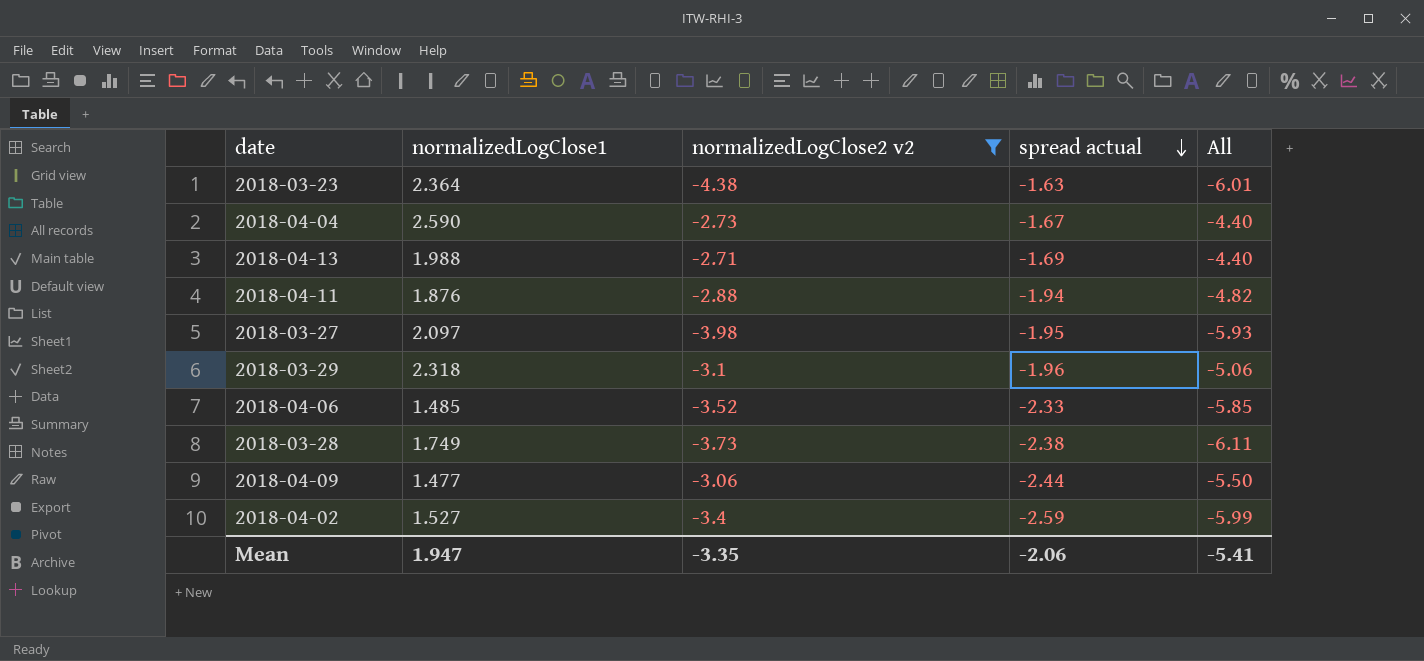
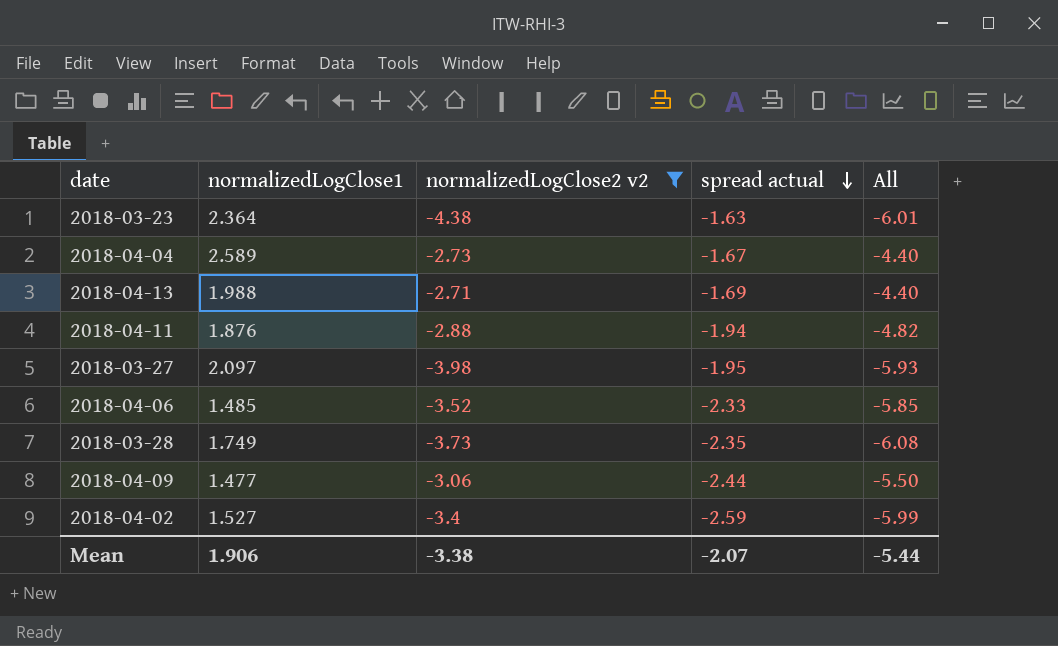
row 2018-03-29: 2.318 | -3.1 | -1.96 | -5.06 -> none
2018-04-04 | normalizedLogClose1: 2.590 -> 2.589
2018-03-28 | spread actual: -2.38 -> -2.35
2018-03-28 | All: -6.11 -> -6.08
Mean | normalizedLogClose1: 1.947 -> 1.906
Mean | normalizedLogClose2 v2: -3.35 -> -3.38
Mean | spread actual: -2.06 -> -2.07
Mean | All: -5.41 -> -5.44

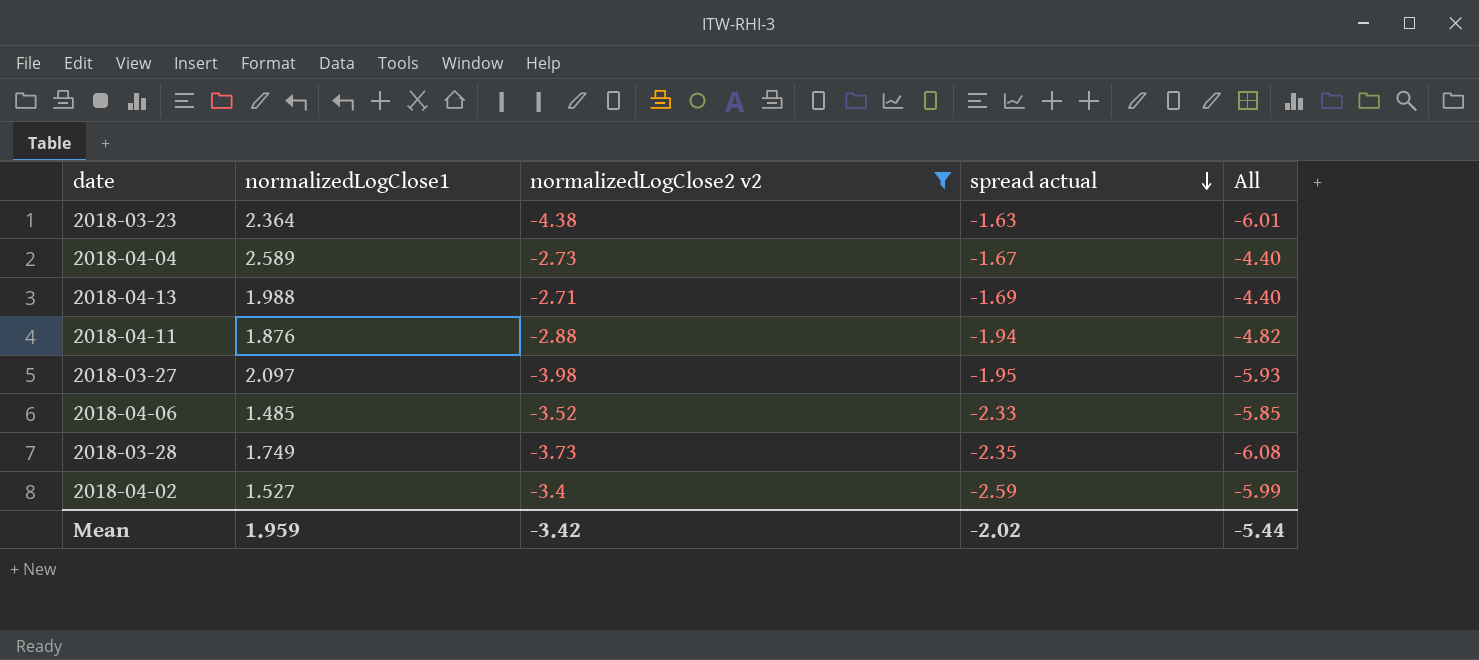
row 2018-04-09: 1.477 | -3.06 | -2.44 | -5.50 -> none
Mean | normalizedLogClose1: 1.906 -> 1.959
Mean | normalizedLogClose2 v2: -3.38 -> -3.42
Mean | spread actual: -2.07 -> -2.02

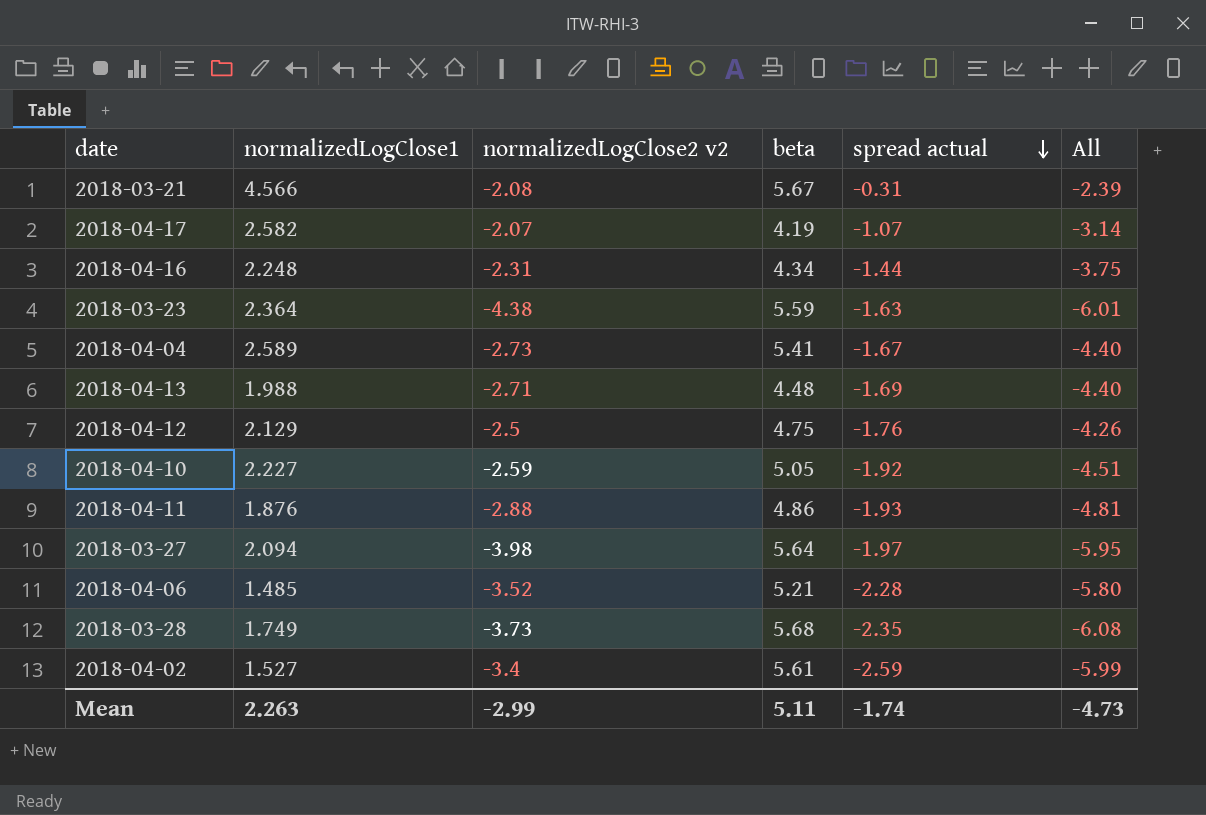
filter: normalizedLogClose2 v2 <= -2.71 -> none
column beta | position: none -> 4
2018-04-11 | spread actual: -1.94 -> -1.93
2018-04-11 | All: -4.82 -> -4.81
2018-03-27 | normalizedLogClose1: 2.097 -> 2.094
2018-03-27 | spread actual: -1.95 -> -1.97
2018-03-27 | All: -5.93 -> -5.95
2018-04-06 | spread actual: -2.33 -> -2.28
2018-04-06 | All: -5.85 -> -5.80
Mean | normalizedLogClose1: 1.959 -> 2.263
Mean | normalizedLogClose2 v2: -3.42 -> -2.99
Mean | spread actual: -2.02 -> -1.74
Mean | All: -5.44 -> -4.73

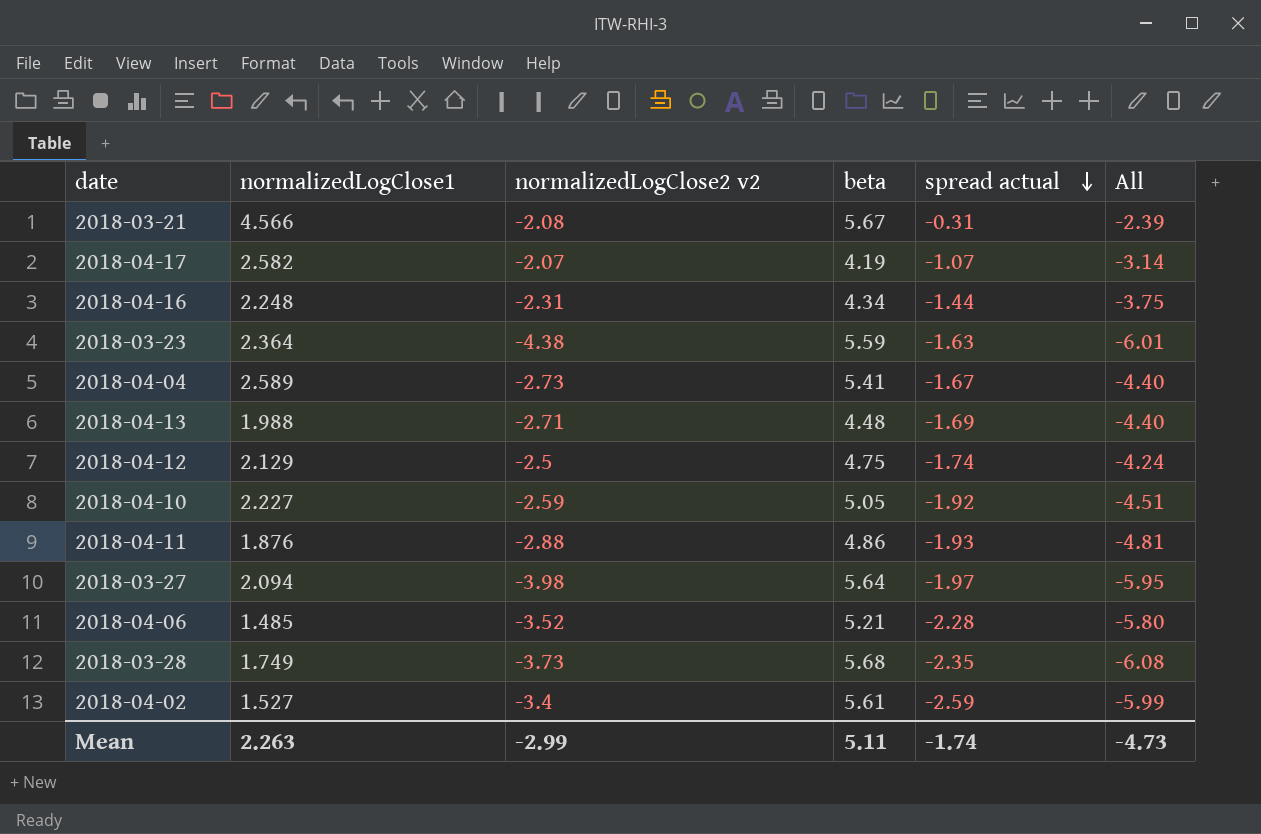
2018-04-12 | spread actual: -1.76 -> -1.74
2018-04-12 | All: -4.26 -> -4.24

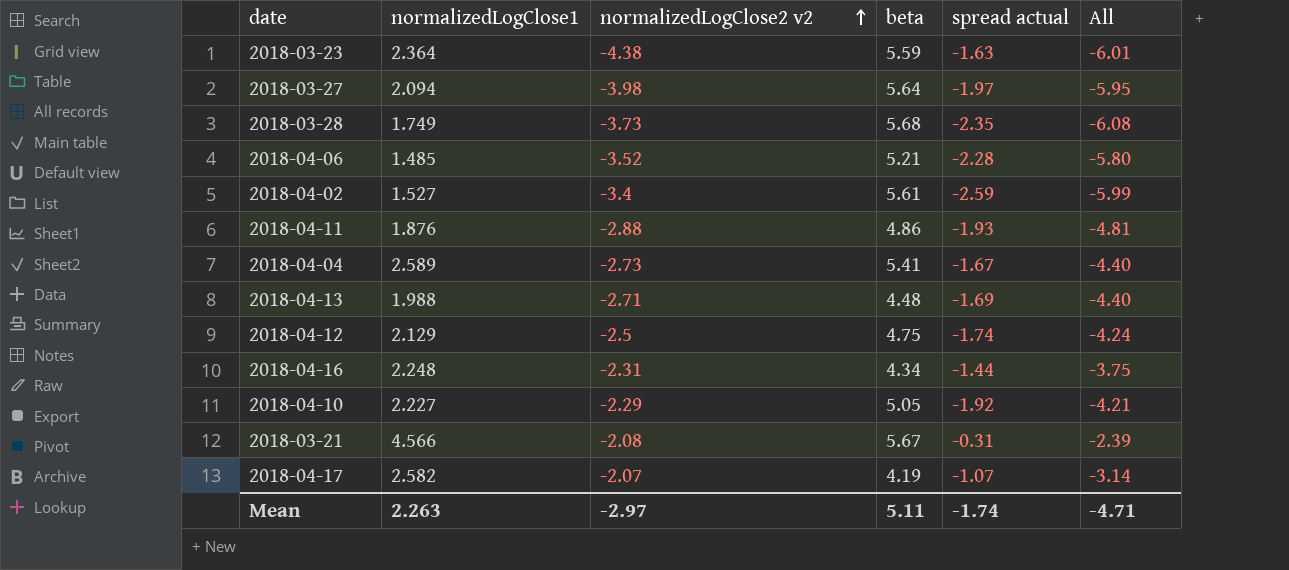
row order: spread actual descending -> normalizedLogClose2 v2 ascending
2018-04-10 | normalizedLogClose2 v2: -2.59 -> -2.29
2018-04-10 | All: -4.51 -> -4.21
Mean | normalizedLogClose2 v2: -2.99 -> -2.97
Mean | All: -4.73 -> -4.71

